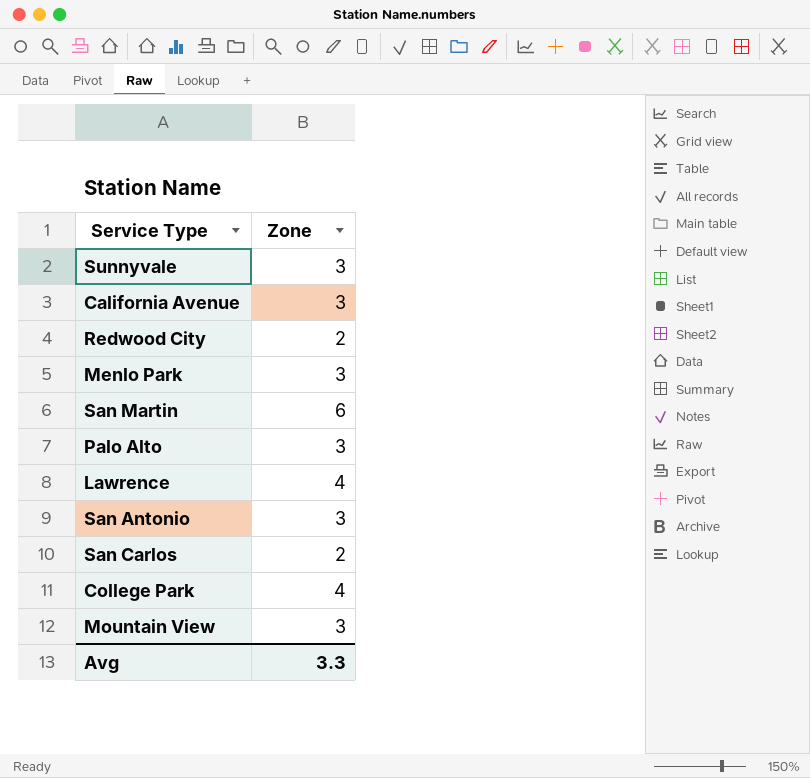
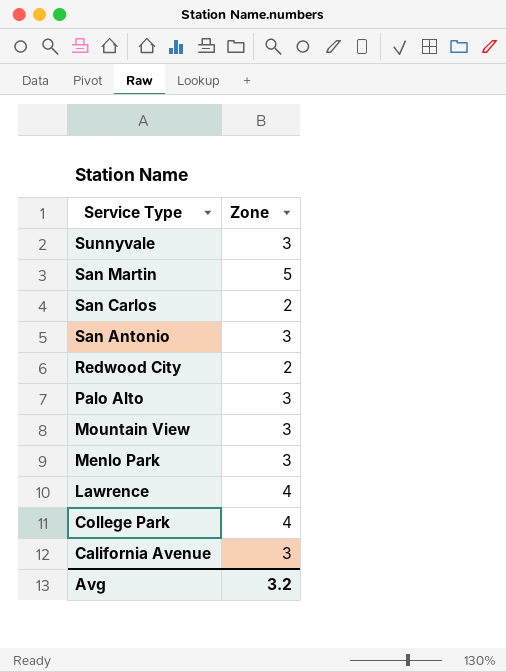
row order: none -> Service Type descending
San Martin | Zone: 6 -> 5
Avg | Zone: 3.3 -> 3.2

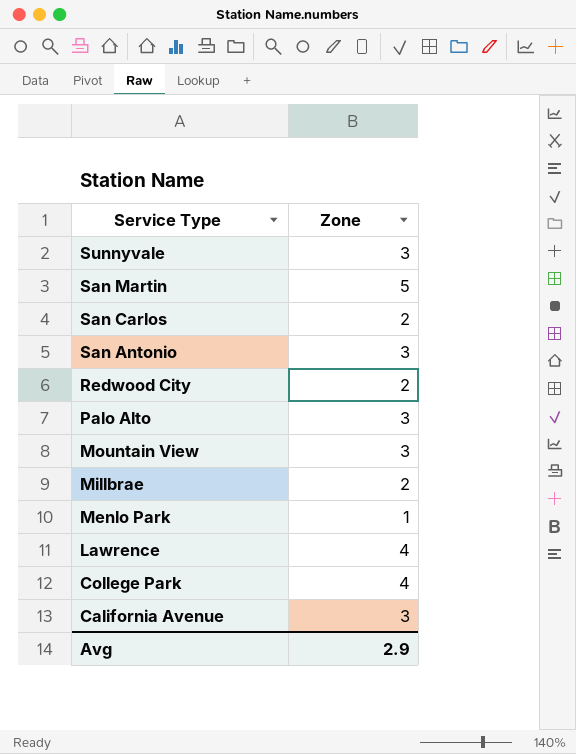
row Millbrae: none -> 2
Menlo Park | Zone: 3 -> 1
Avg | Zone: 3.2 -> 2.9

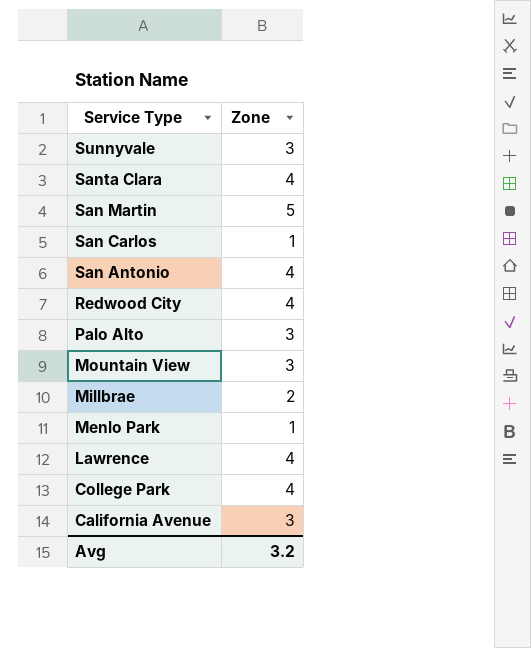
row Santa Clara: none -> 4
San Carlos | Zone: 2 -> 1
San Antonio | Zone: 3 -> 4
Redwood City | Zone: 2 -> 4
Avg | Zone: 2.9 -> 3.2

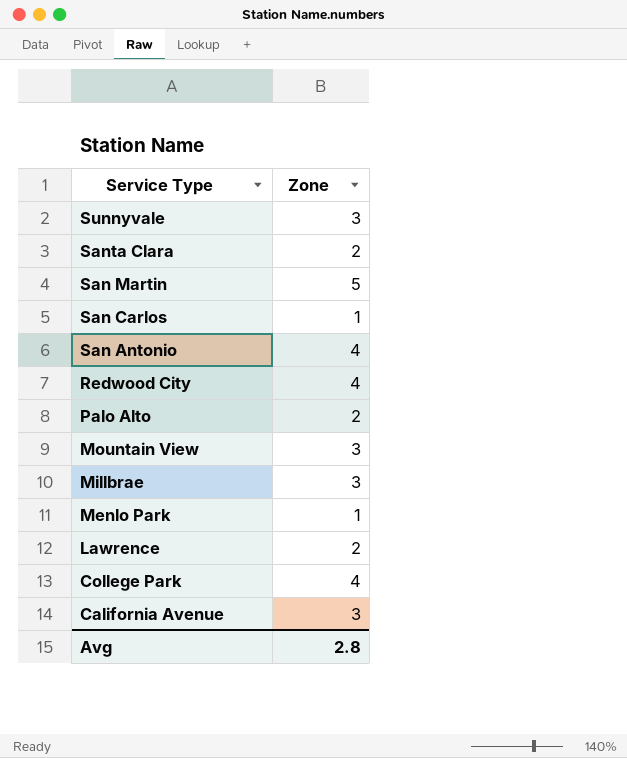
Santa Clara | Zone: 4 -> 2
Palo Alto | Zone: 3 -> 2
Millbrae | Zone: 2 -> 3
Lawrence | Zone: 4 -> 2
Avg | Zone: 3.2 -> 2.8

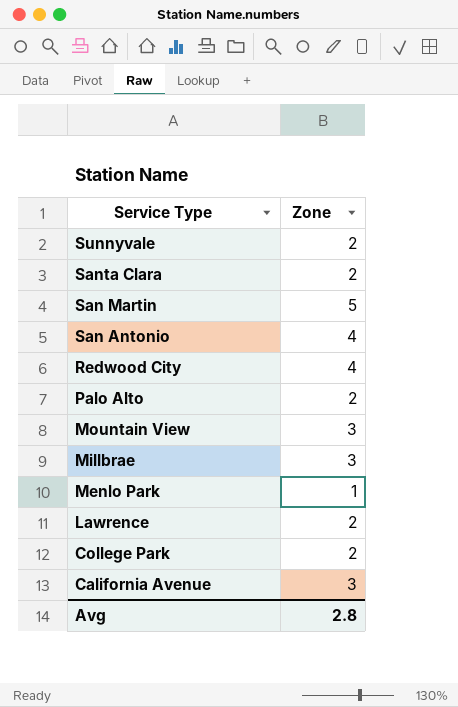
row San Carlos: 1 -> none
Sunnyvale | Zone: 3 -> 2
College Park | Zone: 4 -> 2

